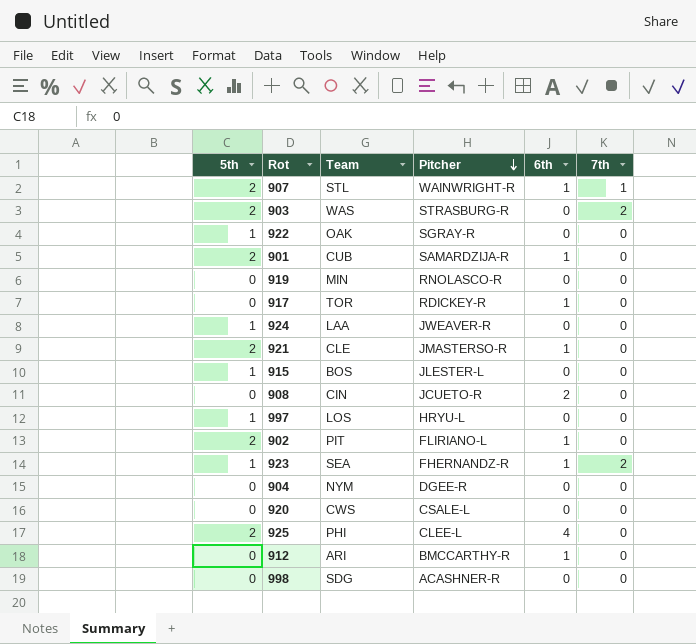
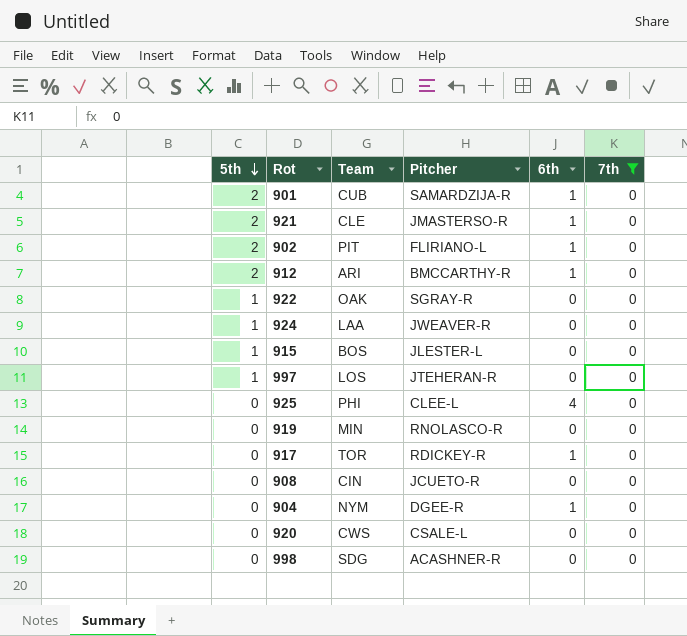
filter: none -> 7th = 0
row order: Pitcher descending -> 5th descending
912 | 5th: 0 -> 2
997 | Pitcher: HRYU-L -> JTEHERAN-R
925 | 5th: 2 -> 0
908 | 6th: 2 -> 0
904 | 6th: 0 -> 1

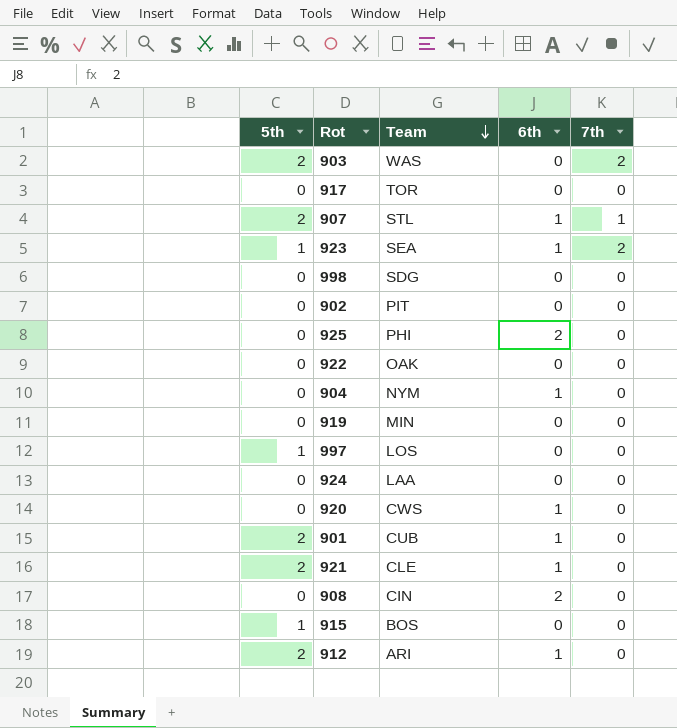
filter: 7th = 0 -> none
row order: 5th descending -> Team descending
column Pitcher | position: 4 -> none
917 | 6th: 1 -> 0
902 | 5th: 2 -> 0
902 | 6th: 1 -> 0
925 | 6th: 4 -> 2
922 | 5th: 1 -> 0
924 | 5th: 1 -> 0
920 | 6th: 0 -> 1
908 | 6th: 0 -> 2

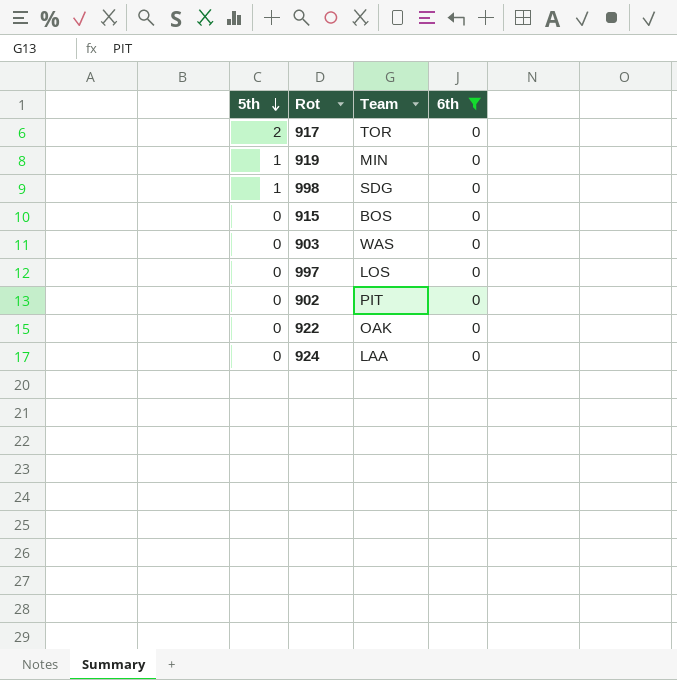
filter: none -> 6th = 0
row order: Team descending -> 5th descending
column 7th | position: 5 -> none
917 | 5th: 0 -> 2
919 | 5th: 0 -> 1
998 | 5th: 0 -> 1
915 | 5th: 1 -> 0
903 | 5th: 2 -> 0
997 | 5th: 1 -> 0

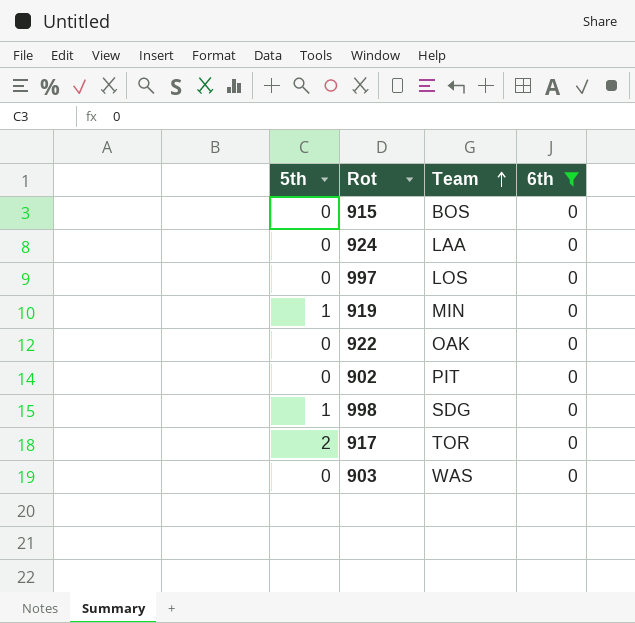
row order: 5th descending -> Team ascending

